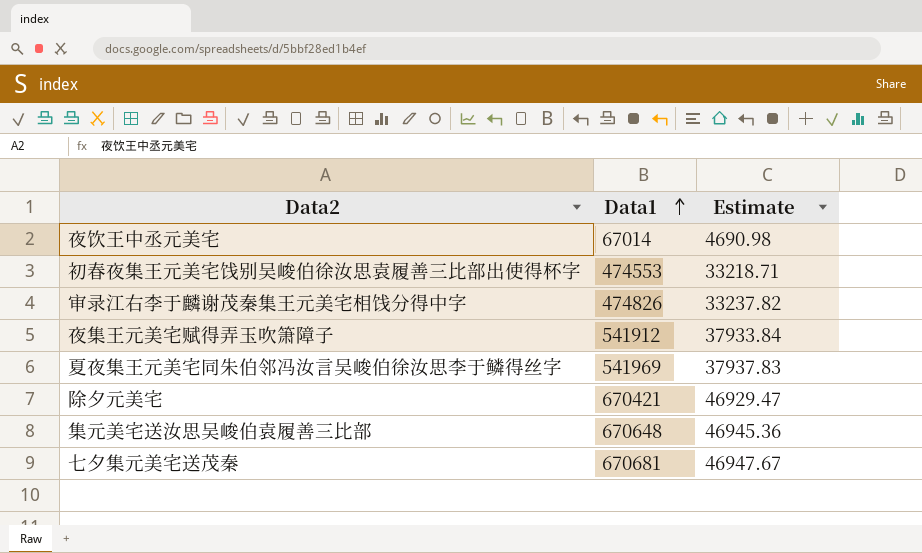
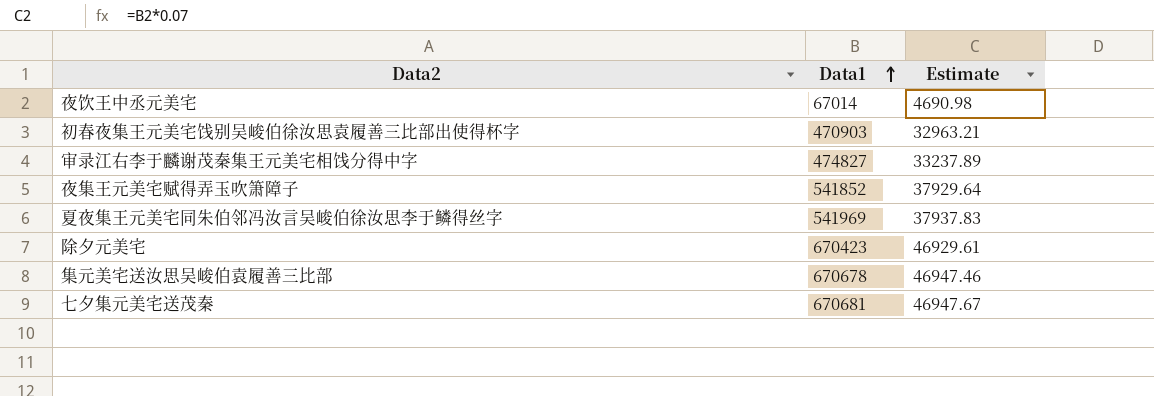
初春夜集王元美宅饯别吴峻伯徐汝思袁履善三比部出使得杯字 | Data1: 474553 -> 470903
初春夜集王元美宅饯别吴峻伯徐汝思袁履善三比部出使得杯字 | Estimate: 33218.71 -> 32963.21
审录江右李于麟谢茂秦集王元美宅相饯分得中字 | Data1: 474826 -> 474827
审录江右李于麟谢茂秦集王元美宅相饯分得中字 | Estimate: 33237.82 -> 33237.89
夜集王元美宅赋得弄玉吹箫障子 | Data1: 541912 -> 541852
夜集王元美宅赋得弄玉吹箫障子 | Estimate: 37933.84 -> 37929.64
除夕元美宅 | Data1: 670421 -> 670423
除夕元美宅 | Estimate: 46929.47 -> 46929.61
集元美宅送汝思吴峻伯袁履善三比部 | Data1: 670648 -> 670678
集元美宅送汝思吴峻伯袁履善三比部 | Estimate: 46945.36 -> 46947.46

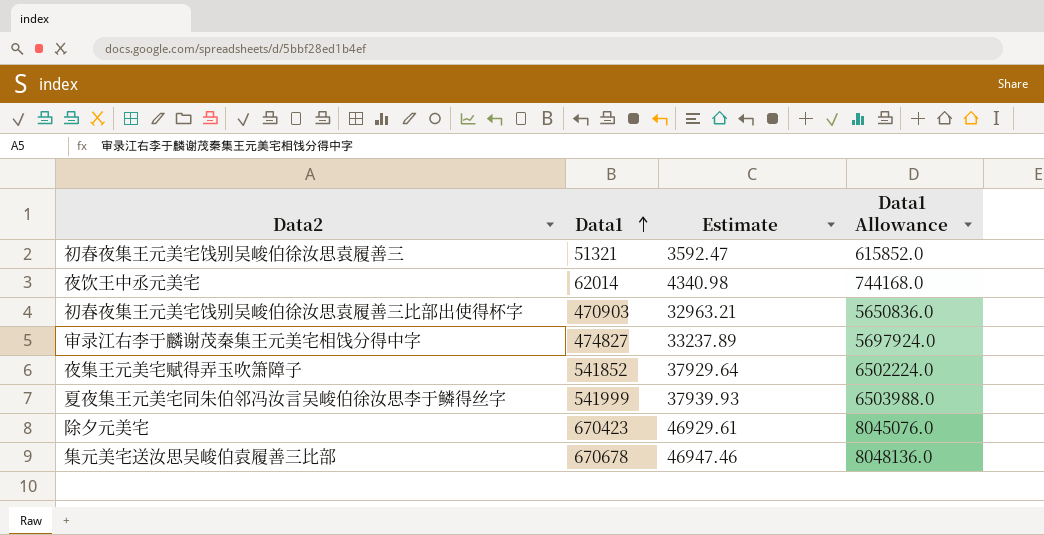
column Data1 Allowance | formula: none -> [Data1] * 12
row 七夕集元美宅送茂秦: 670681 | 46947.67 -> none
row 初春夜集王元美宅饯别吴峻伯徐汝思袁履善三: none -> 51321 | 3592.47 | 615852.0
夜饮王中丞元美宅 | Data1: 67014 -> 62014
夜饮王中丞元美宅 | Estimate: 4690.98 -> 4340.98
夏夜集王元美宅同朱伯邻冯汝言吴峻伯徐汝思李于鳞得丝字 | Data1: 541969 -> 541999
夏夜集王元美宅同朱伯邻冯汝言吴峻伯徐汝思李于鳞得丝字 | Estimate: 37937.83 -> 37939.93

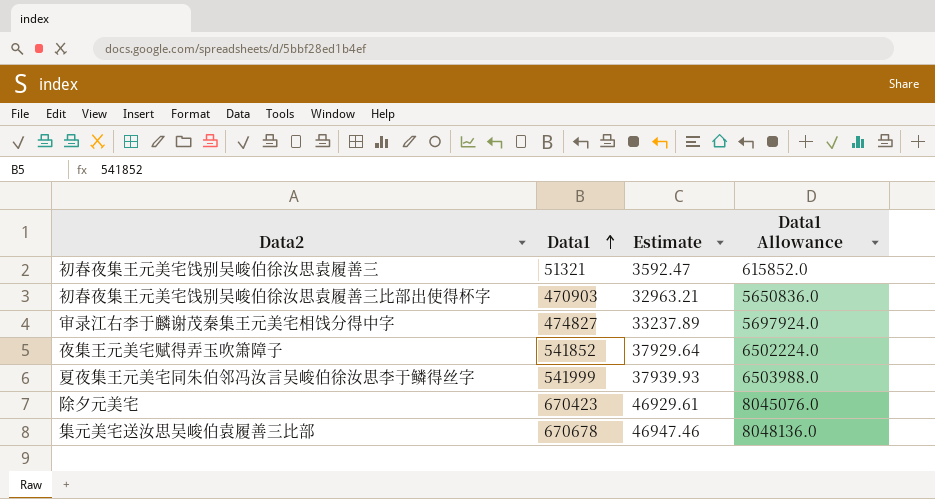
row 夜饮王中丞元美宅: 62014 | 4340.98 | 744168.0 -> none

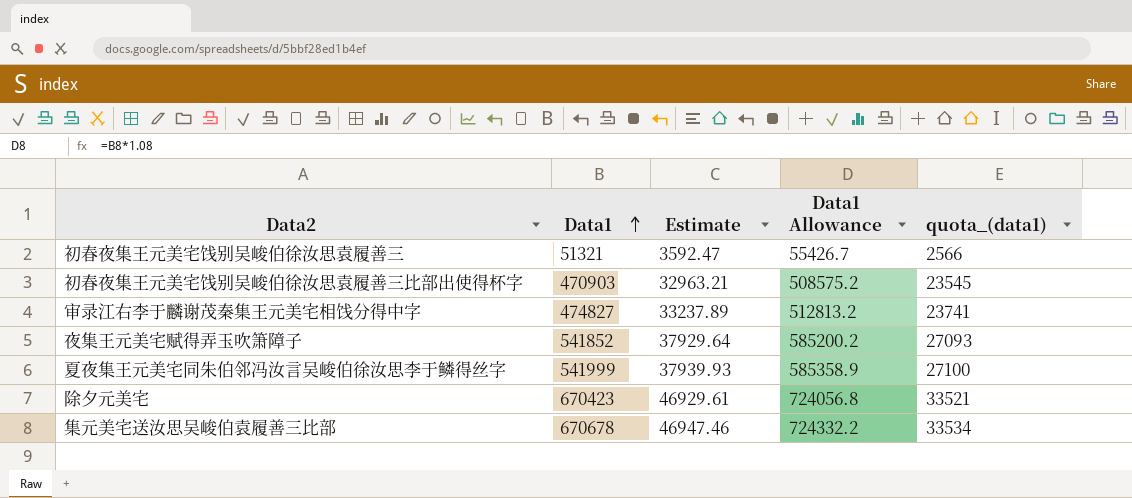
column Data1 Allowance | formula: [Data1] * 12 -> [Data1] * 1.08
column quota_(data1) | formula: none -> [Data1] * 0.05

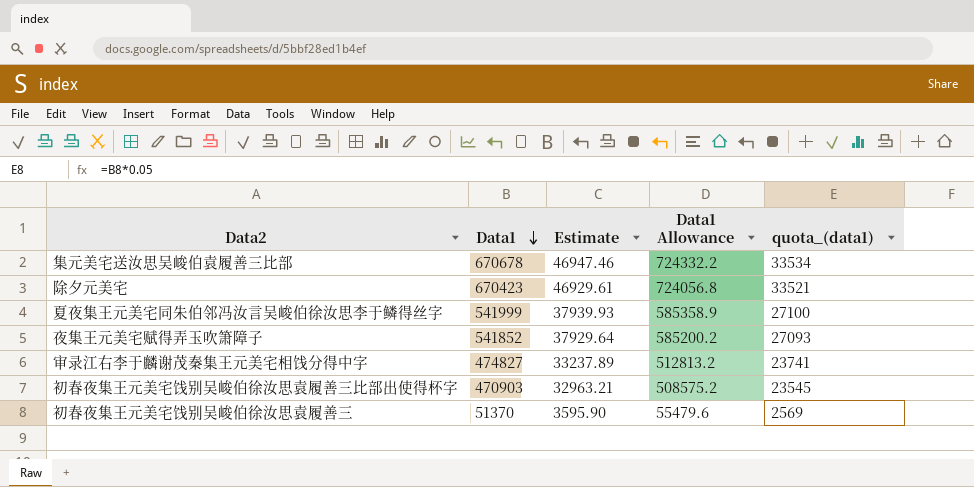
row order: Data1 ascending -> Data1 descending
初春夜集王元美宅饯别吴峻伯徐汝思袁履善三 | Data1: 51321 -> 51370
初春夜集王元美宅饯别吴峻伯徐汝思袁履善三 | Estimate: 3592.47 -> 3595.90
初春夜集王元美宅饯别吴峻伯徐汝思袁履善三 | Data1 Allowance: 55426.7 -> 55479.6
初春夜集王元美宅饯别吴峻伯徐汝思袁履善三 | quota_(data1): 2566 -> 2569

